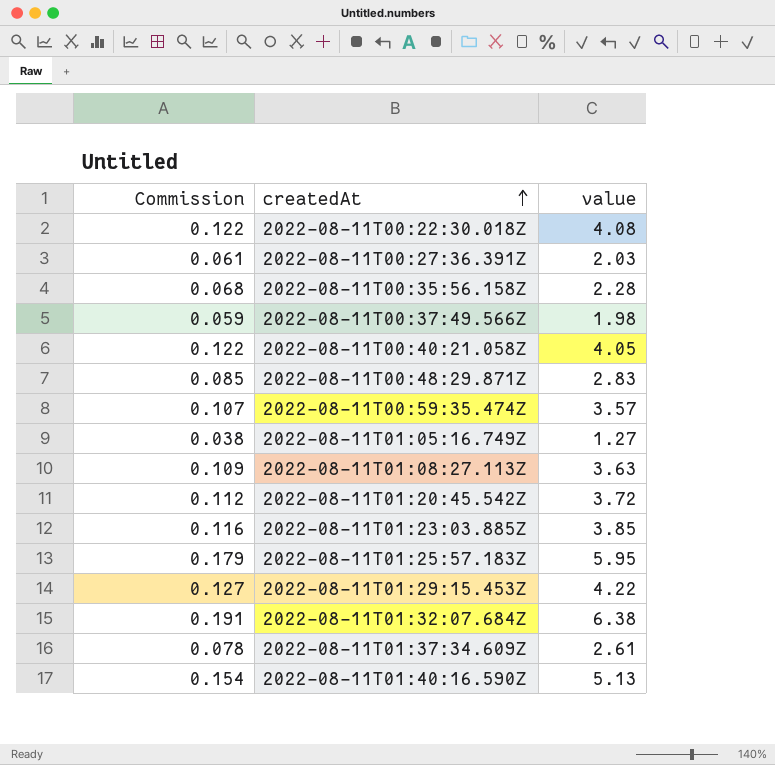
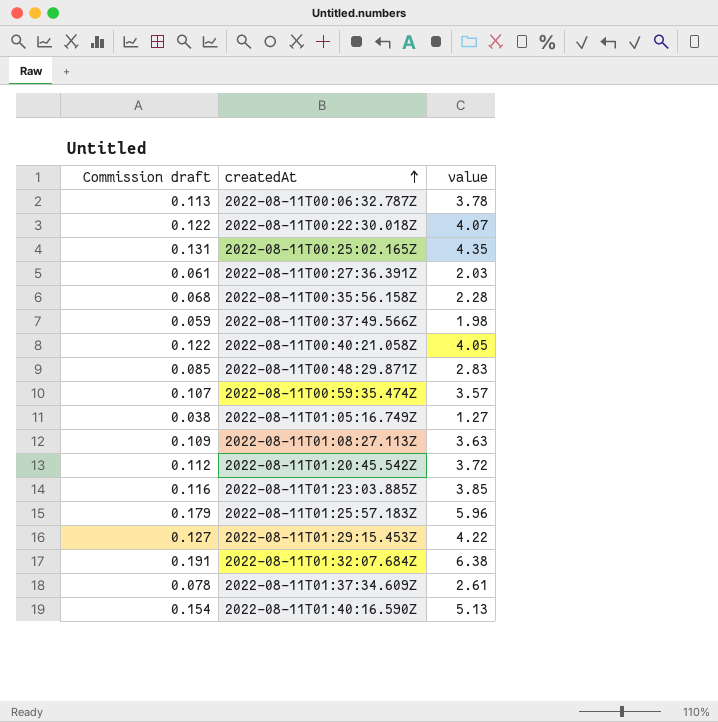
column name: Commission -> Commission draft
row 2022-08-11T00:06:32.787Z: none -> 0.113 | 3.78
2022-08-11T00:22:30.018Z | value: 4.08 -> 4.07
row 2022-08-11T00:25:02.165Z: none -> 0.131 | 4.35
2022-08-11T01:25:57.183Z | value: 5.95 -> 5.96

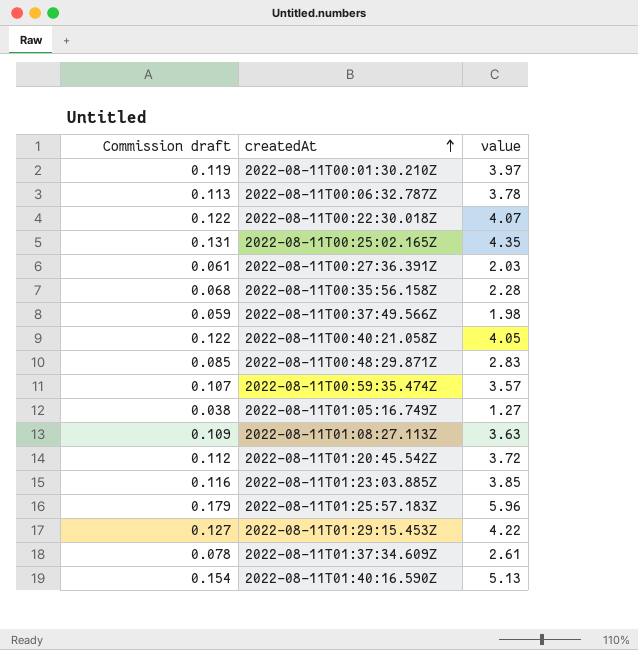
row 2022-08-11T01:32:07.684Z: 0.191 | 6.38 -> none
row 2022-08-11T00:01:30.210Z: none -> 0.119 | 3.97

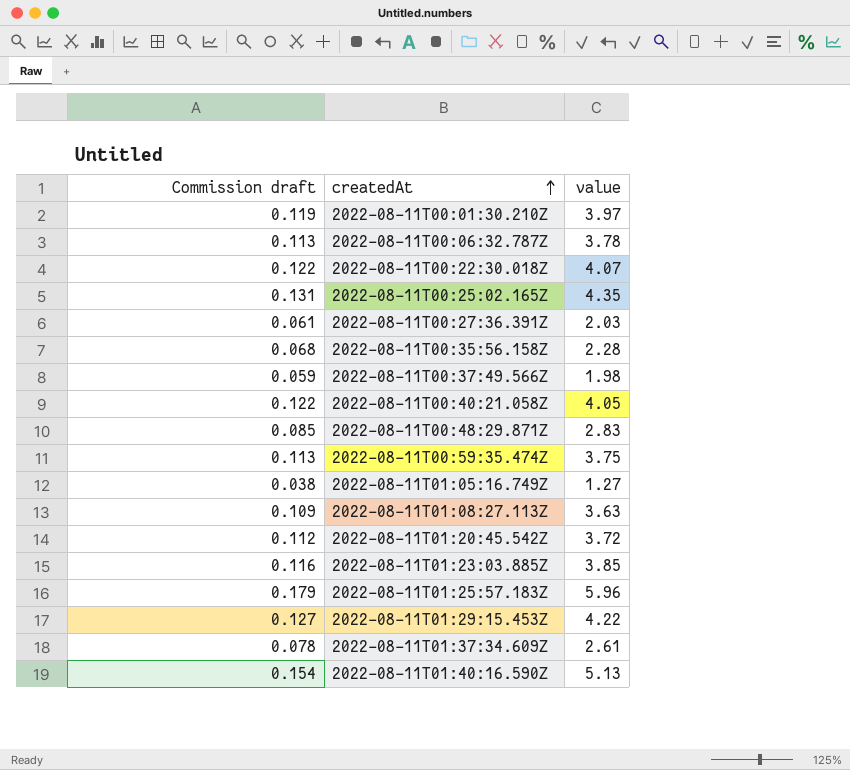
2022-08-11T00:59:35.474Z | Commission draft: 0.107 -> 0.113
2022-08-11T00:59:35.474Z | value: 3.57 -> 3.75

